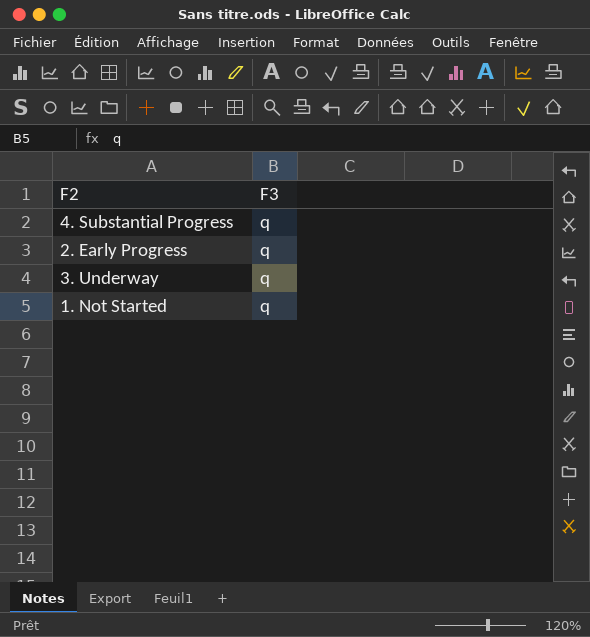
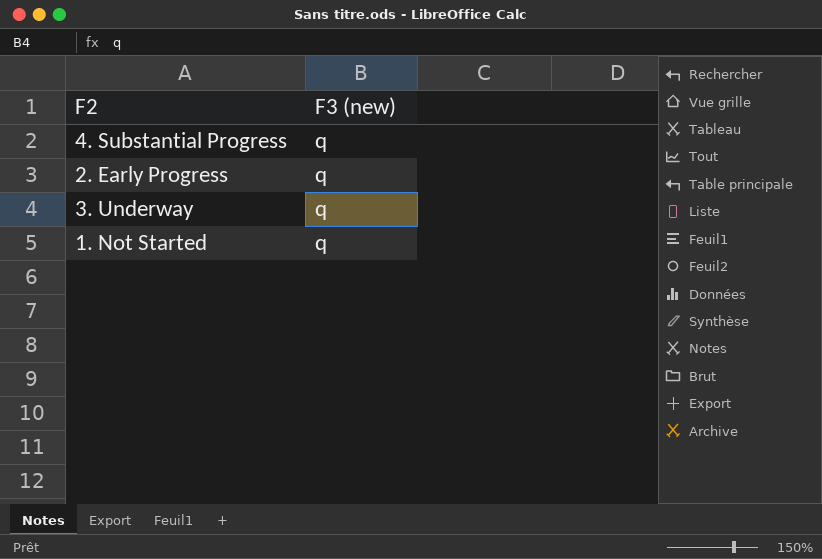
column name: F3 -> F3 (new)

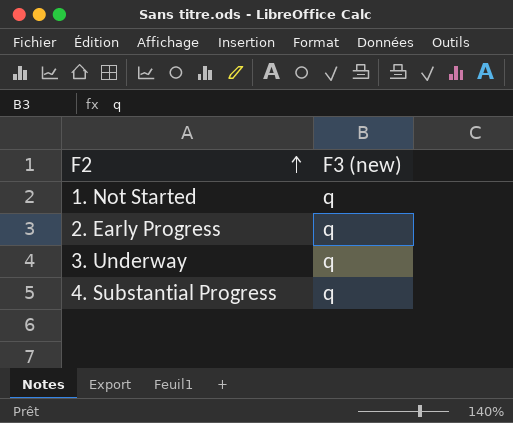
row order: none -> F2 ascending

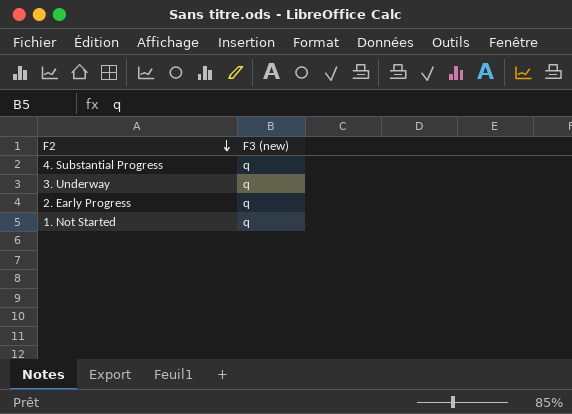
row order: F2 ascending -> F2 descending

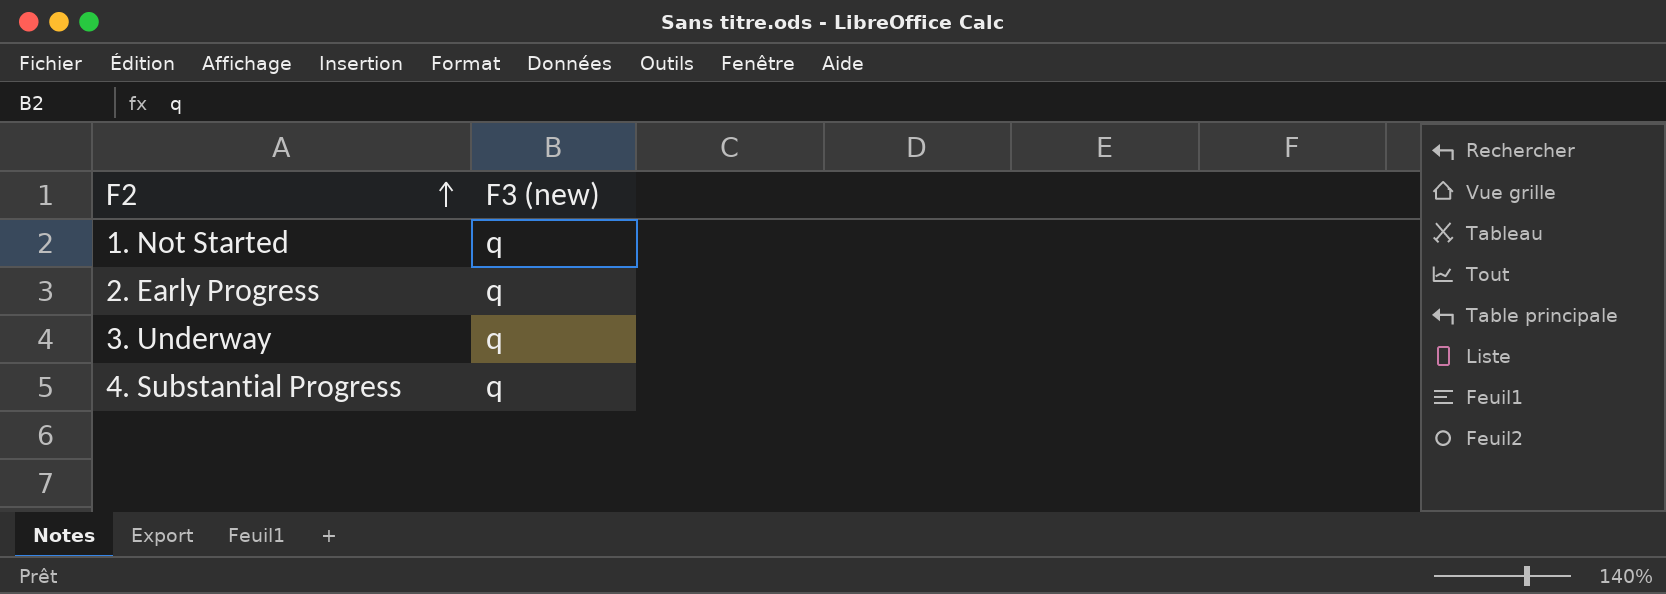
row order: F2 descending -> F2 ascending

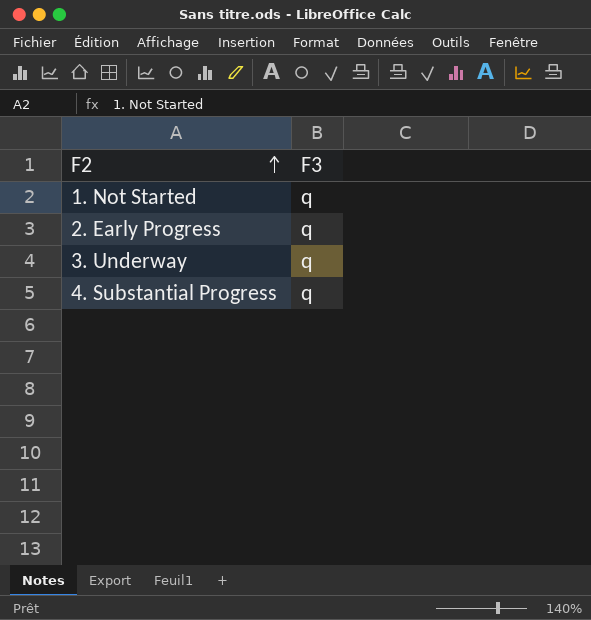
column name: F3 (new) -> F3

